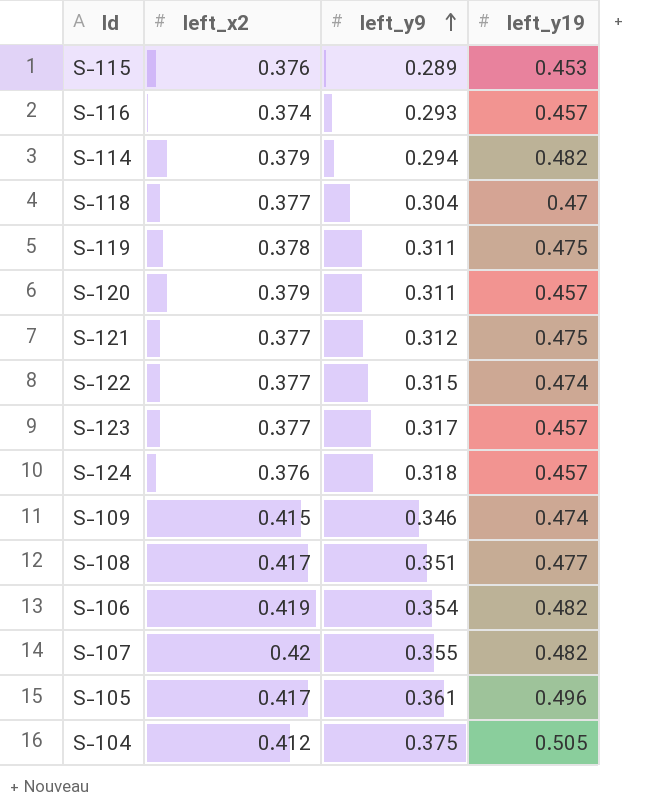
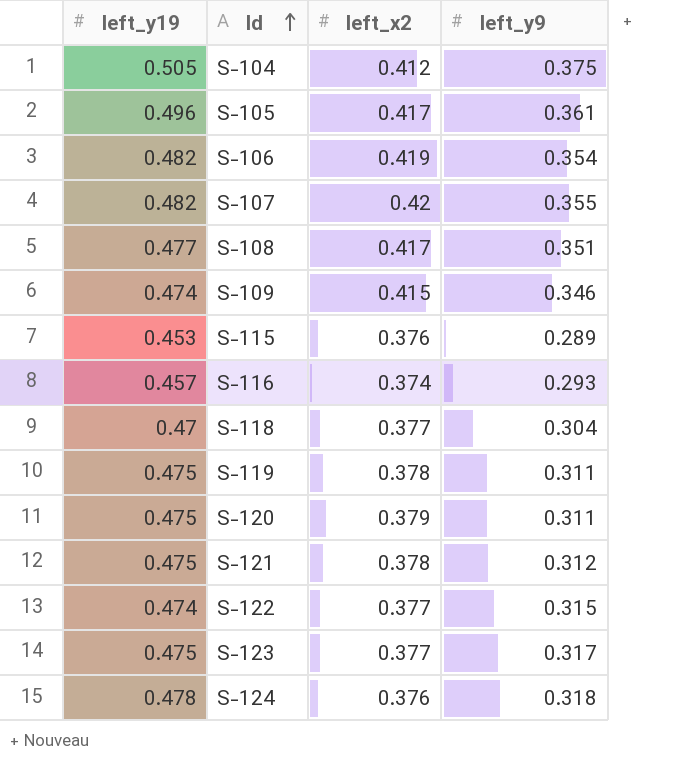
row order: left_y9 ascending -> Id ascending
column left_y19 | position: 4 -> 1
row S-114: 0.379 | 0.294 | 0.482 -> none
S-120 | left_y19: 0.457 -> 0.475
S-121 | left_x2: 0.377 -> 0.378
S-123 | left_y19: 0.457 -> 0.475
S-124 | left_y19: 0.457 -> 0.478

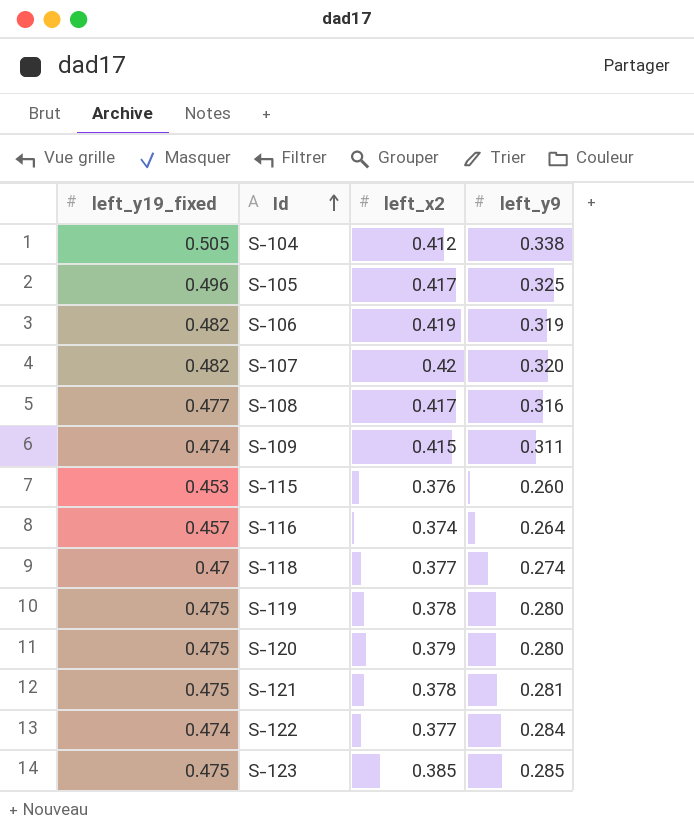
column name: left_y19 -> left_y19_fixed
row S-124: 0.478 | 0.376 | 0.318 -> none
S-104 | left_y9: 0.375 -> 0.338
S-105 | left_y9: 0.361 -> 0.325
S-106 | left_y9: 0.354 -> 0.319
S-107 | left_y9: 0.355 -> 0.320
S-108 | left_y9: 0.351 -> 0.316
S-109 | left_y9: 0.346 -> 0.311
S-115 | left_y9: 0.289 -> 0.260
S-116 | left_y9: 0.293 -> 0.264
S-118 | left_y9: 0.304 -> 0.274
S-119 | left_y9: 0.311 -> 0.280
S-120 | left_y9: 0.311 -> 0.280
S-121 | left_y9: 0.312 -> 0.281
S-122 | left_y9: 0.315 -> 0.284
S-123 | left_x2: 0.377 -> 0.385
S-123 | left_y9: 0.317 -> 0.285

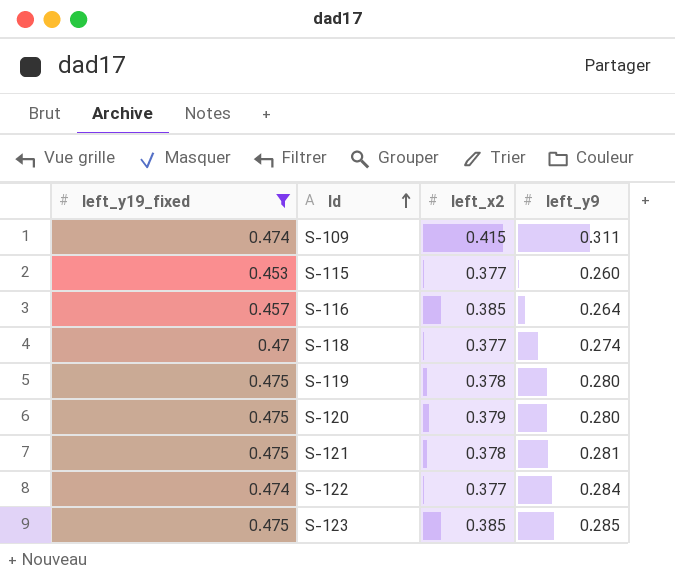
filter: none -> left_y19_fixed <= 0.475
S-115 | left_x2: 0.376 -> 0.377
S-116 | left_x2: 0.374 -> 0.385

